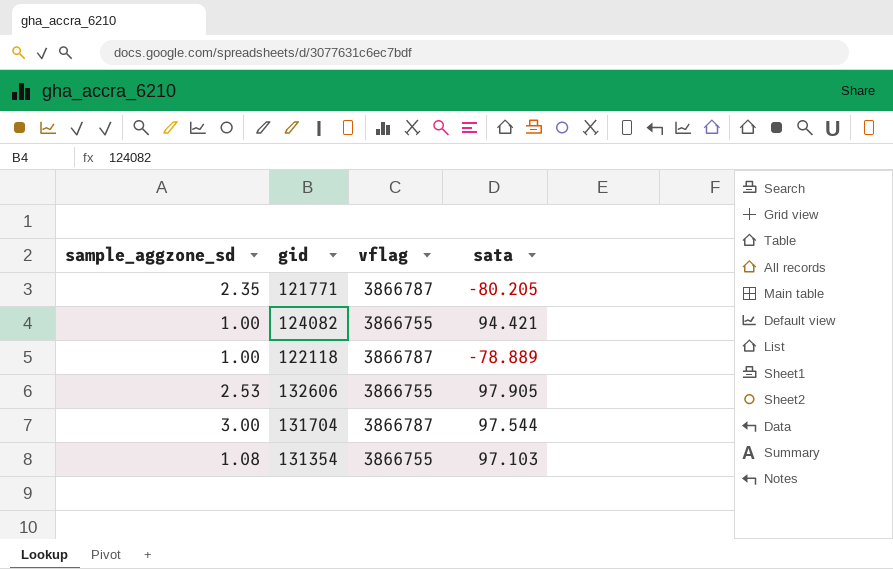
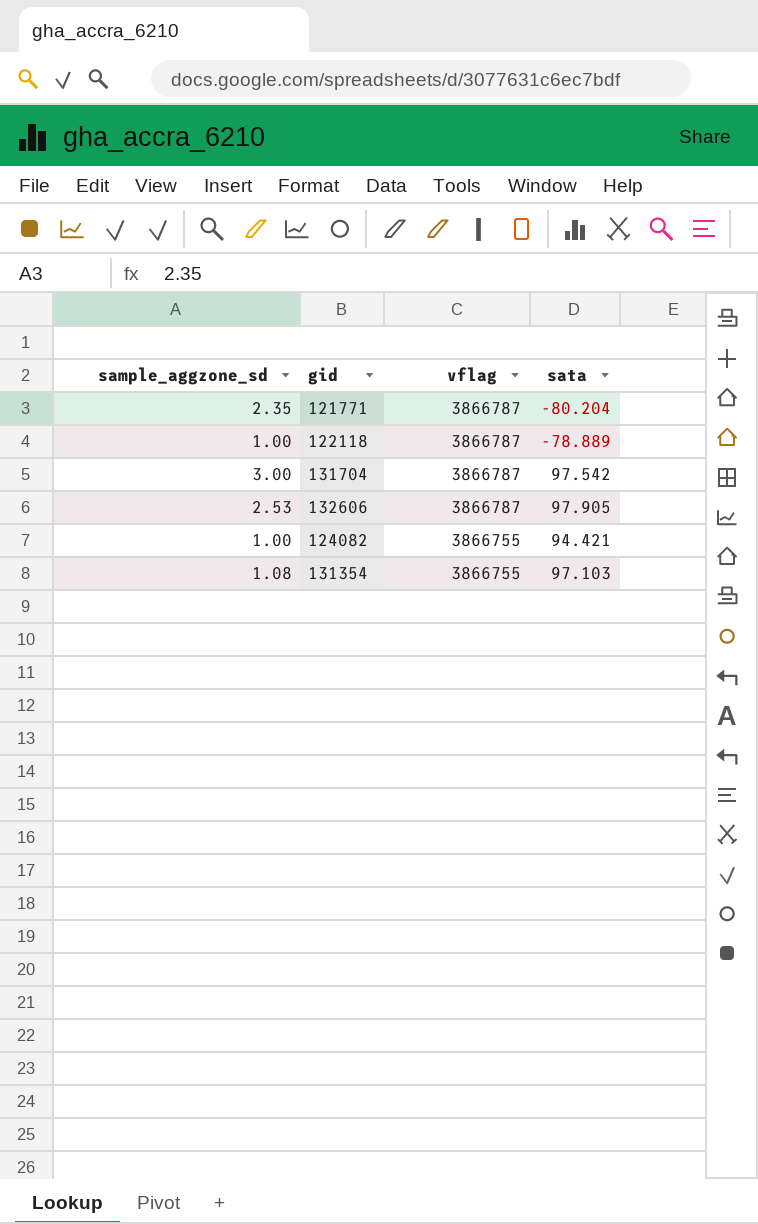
row order: none -> vflag descending
121771 | sata: -80.205 -> -80.204
131704 | sata: 97.544 -> 97.542
132606 | vflag: 3866755 -> 3866787

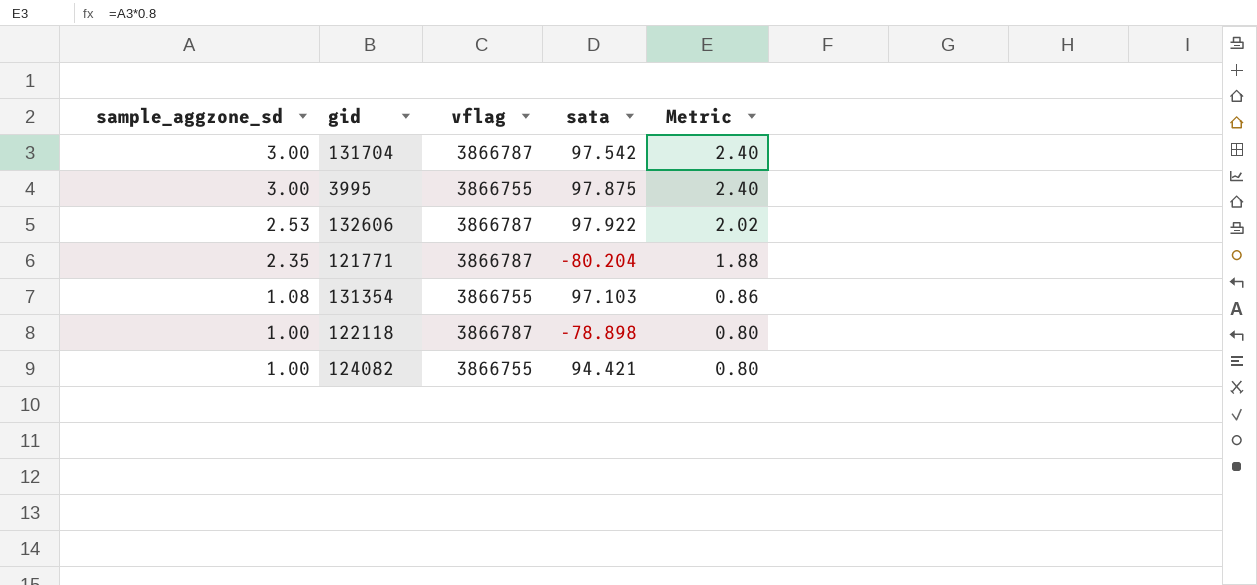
row order: vflag descending -> sample_aggzone_sd descending
column Metric | formula: none -> [sample_aggzone_sd] * 0.8
row 3995: none -> 3.00 | 3866755 | 97.875 | 2.40
132606 | sata: 97.905 -> 97.922
122118 | sata: -78.889 -> -78.898

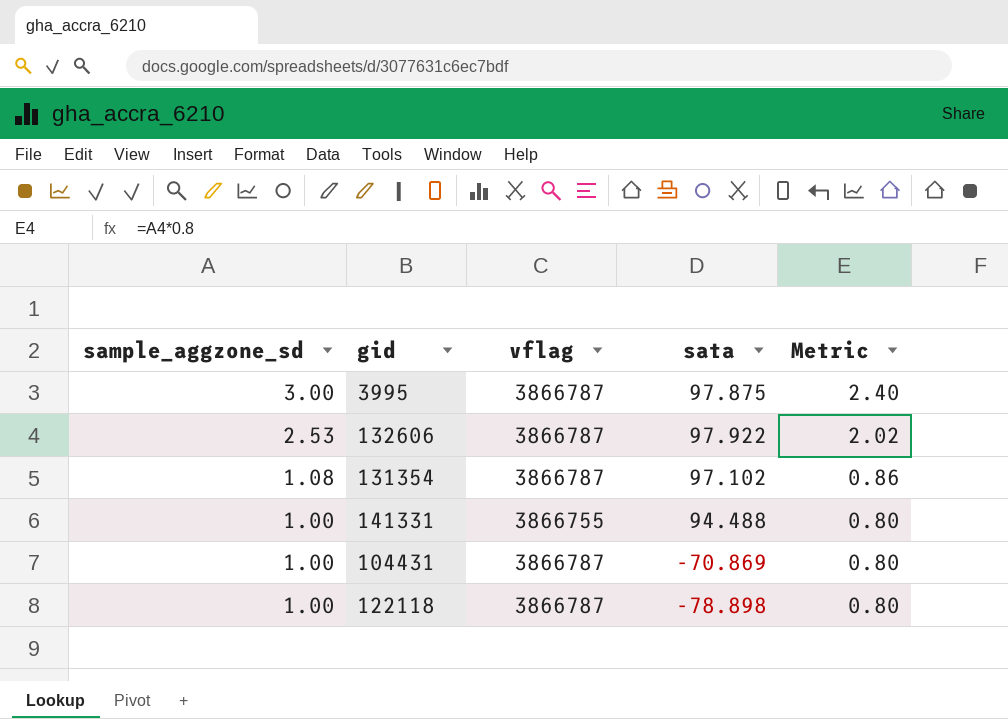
row 131704: 3.00 | 3866787 | 97.542 | 2.40 -> none
row 121771: 2.35 | 3866787 | -80.204 | 1.88 -> none
row 124082: 1.00 | 3866755 | 94.421 | 0.80 -> none
3995 | vflag: 3866755 -> 3866787
131354 | vflag: 3866755 -> 3866787
131354 | sata: 97.103 -> 97.102
row 141331: none -> 1.00 | 3866755 | 94.488 | 0.80
row 104431: none -> 1.00 | 3866787 | -70.869 | 0.80

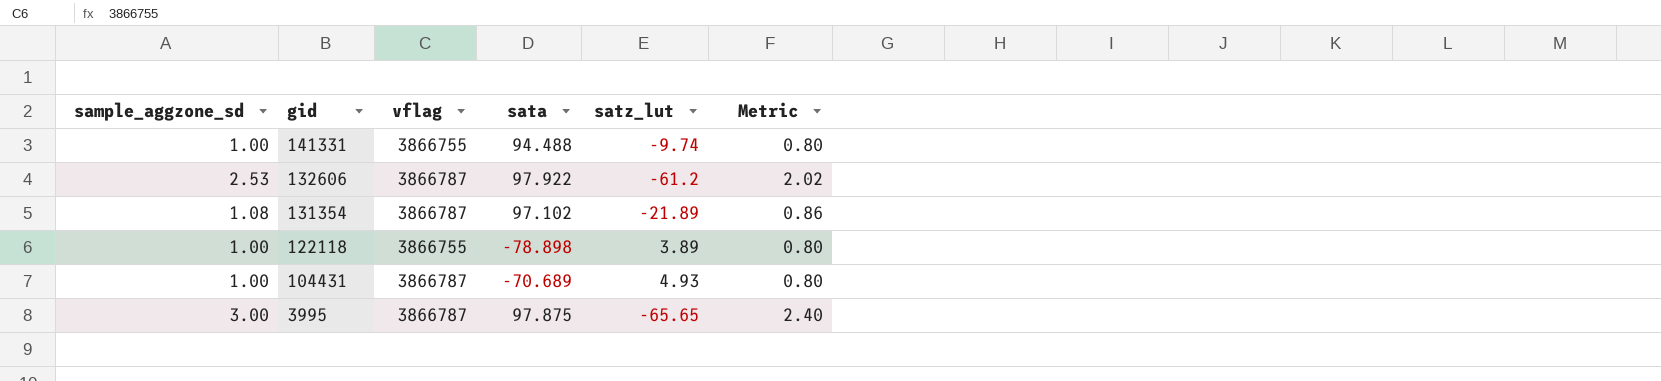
row order: sample_aggzone_sd descending -> gid descending
column satz_lut | position: none -> 5
122118 | vflag: 3866787 -> 3866755
104431 | sata: -70.869 -> -70.689

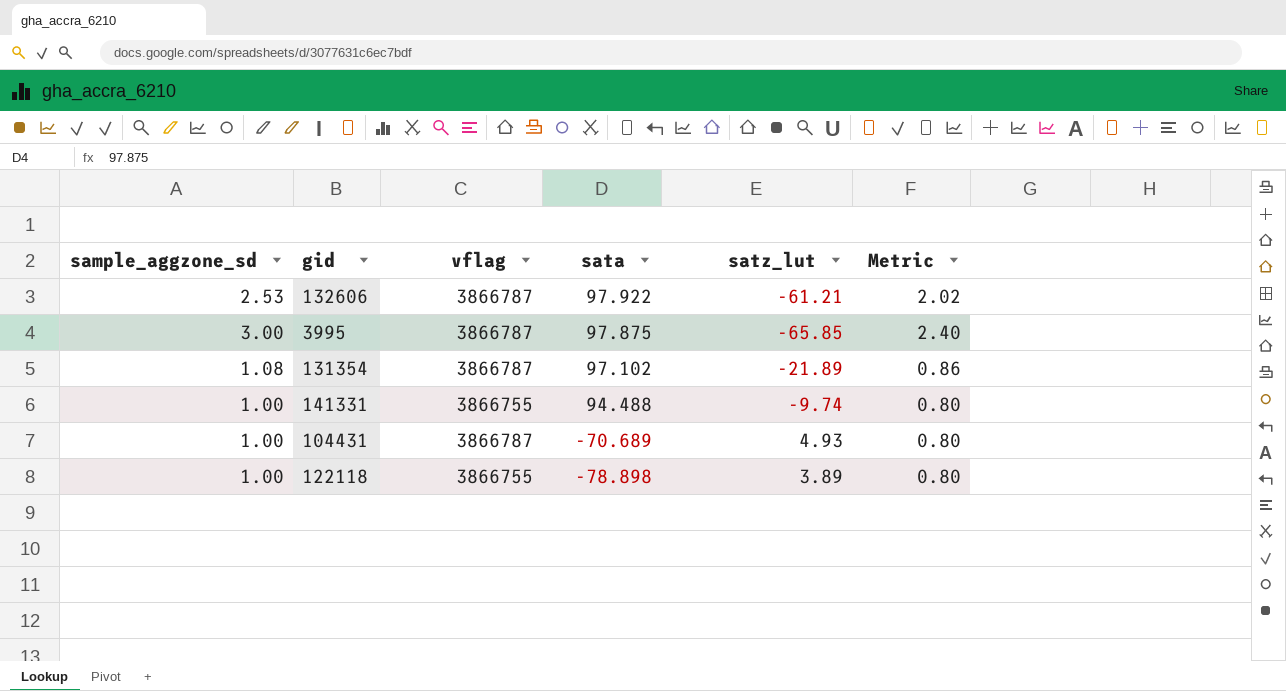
row order: gid descending -> sata descending
132606 | satz_lut: -61.2 -> -61.21
3995 | satz_lut: -65.65 -> -65.85

